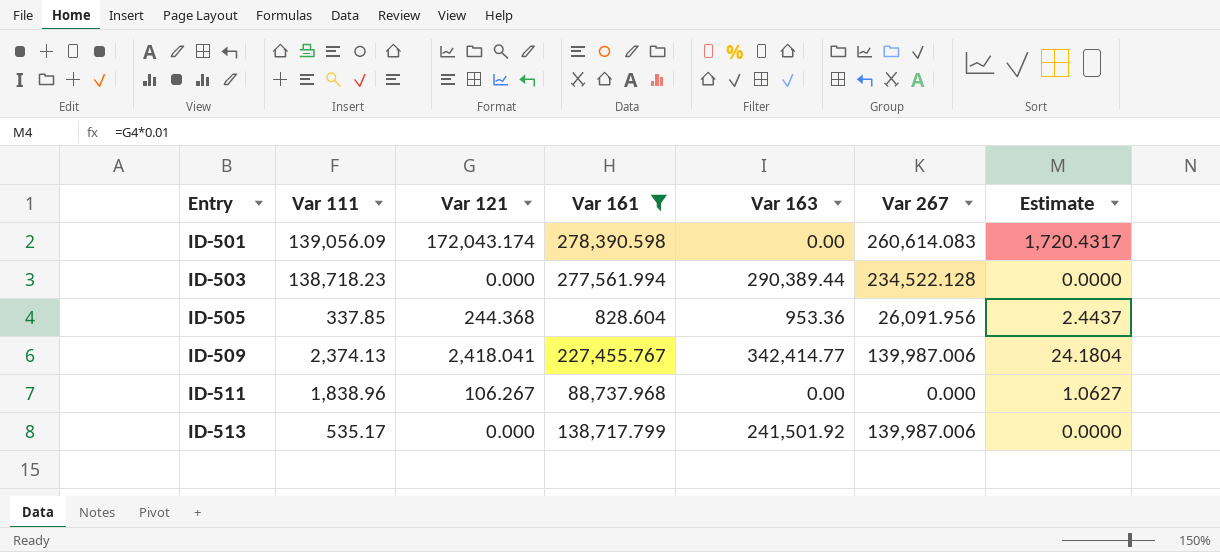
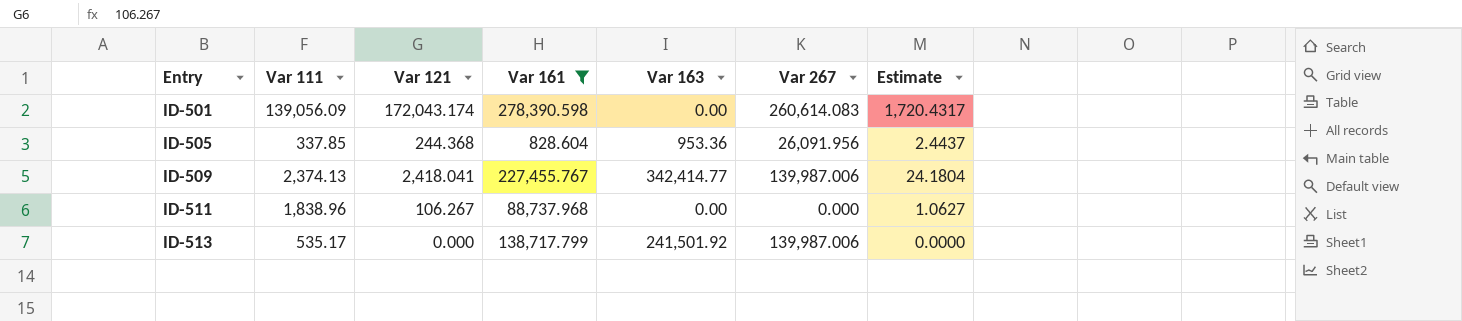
row ID-503: 138,718.23 | 0.000 | 277,561.994 | 290,389.44 | 234,522.128 | 0.0000 -> none

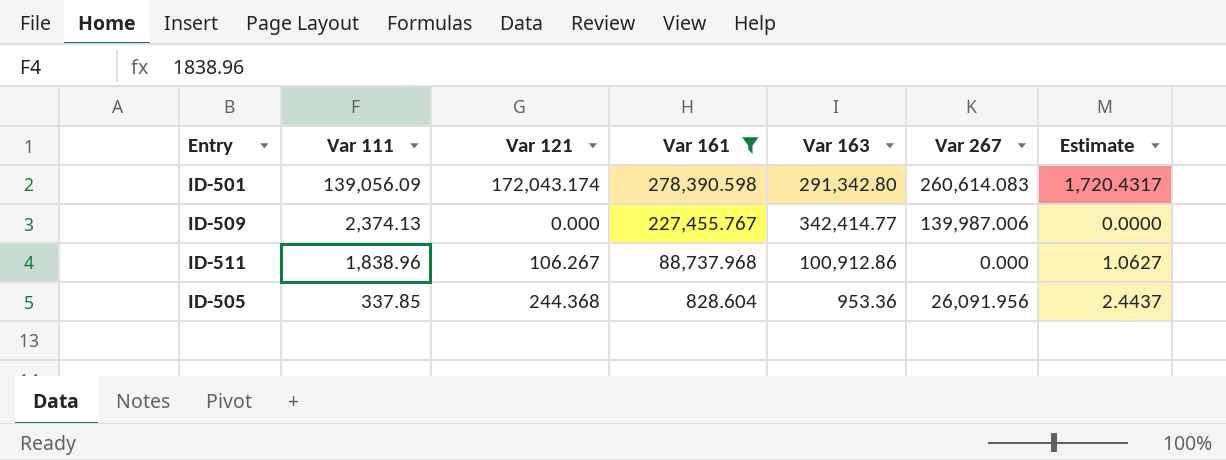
row order: Entry ascending -> Var 111 descending
row ID-513: 535.17 | 0.000 | 138,717.799 | 241,501.92 | 139,987.006 | 0.0000 -> none
ID-501 | Var 163: 0.00 -> 291,342.80
ID-509 | Var 121: 2,418.041 -> 0.000
ID-509 | Estimate: 24.1804 -> 0.0000
ID-511 | Var 163: 0.00 -> 100,912.86

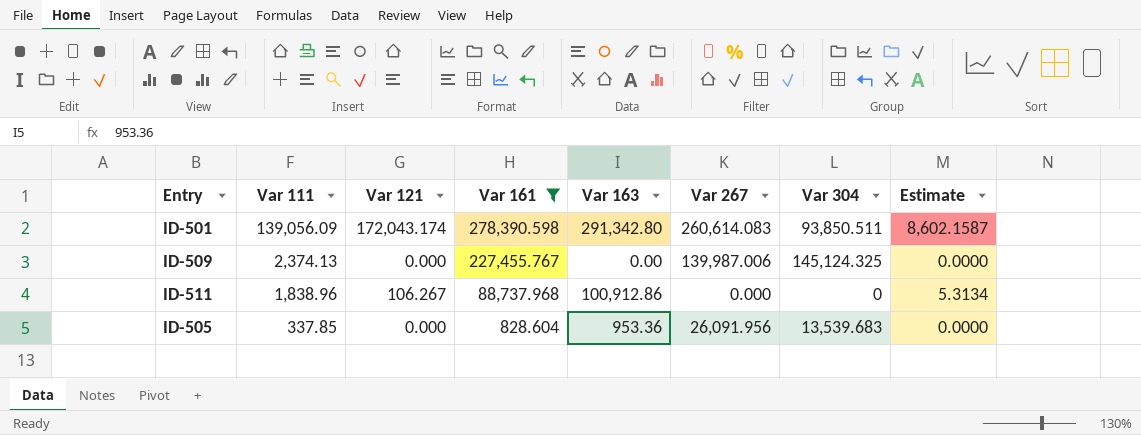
column Var 304 | position: none -> 7
column Estimate | formula: [Var 121] * 0.01 -> [Var 121] * 0.05
ID-509 | Var 163: 342,414.77 -> 0.00
ID-505 | Var 121: 244.368 -> 0.000

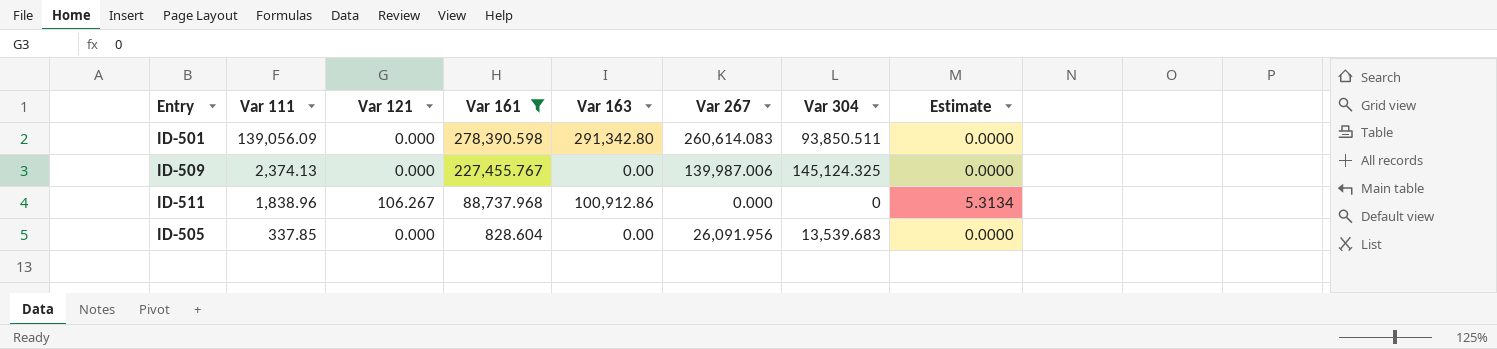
ID-501 | Var 121: 172,043.174 -> 0.000
ID-501 | Estimate: 8,602.1587 -> 0.0000
ID-505 | Var 163: 953.36 -> 0.00

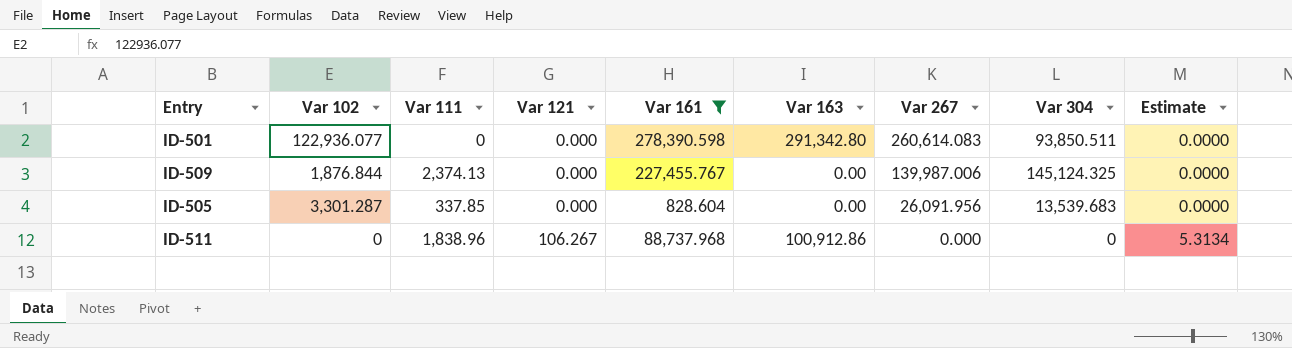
row order: Var 111 descending -> Var 121 ascending
column Var 102 | position: none -> 2
ID-501 | Var 111: 139,056.09 -> 0

